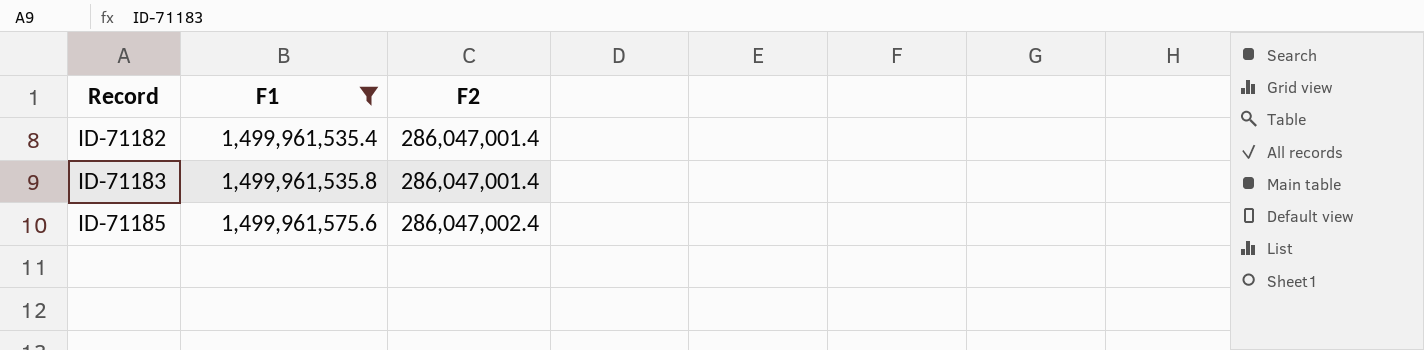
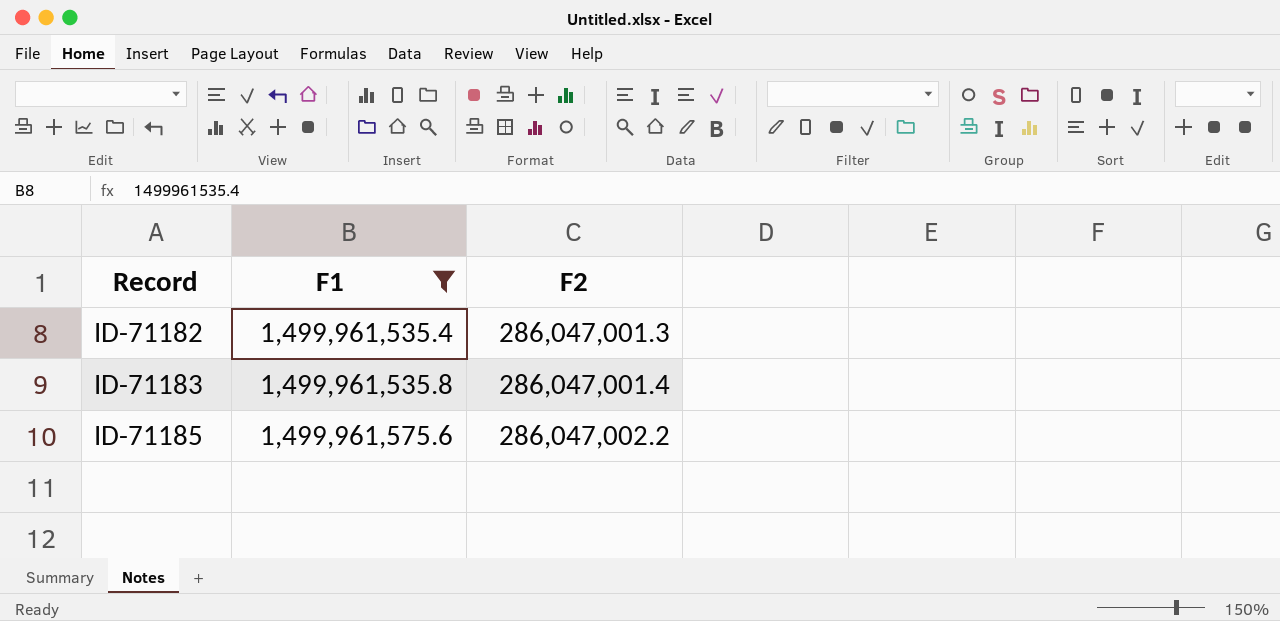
ID-71182 | F2: 286,047,001.4 -> 286,047,001.3
ID-71185 | F2: 286,047,002.4 -> 286,047,002.2

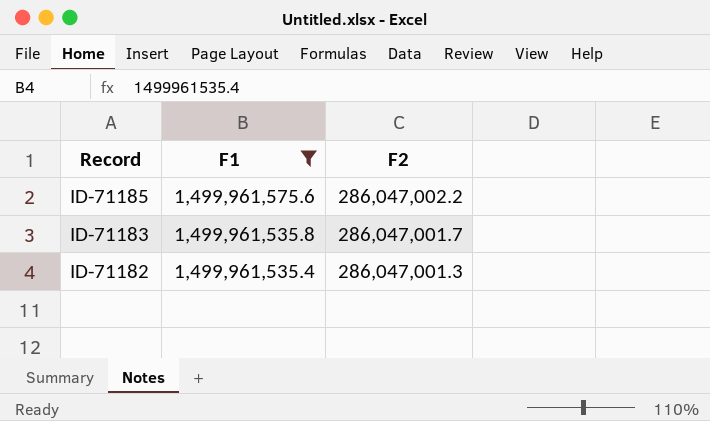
row order: Record ascending -> Record descending
ID-71183 | F2: 286,047,001.4 -> 286,047,001.7

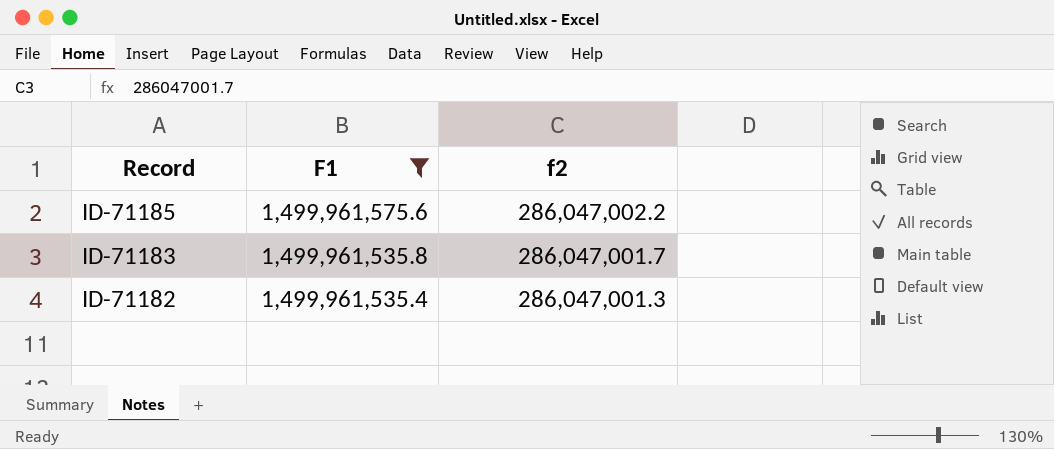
column name: F2 -> f2

